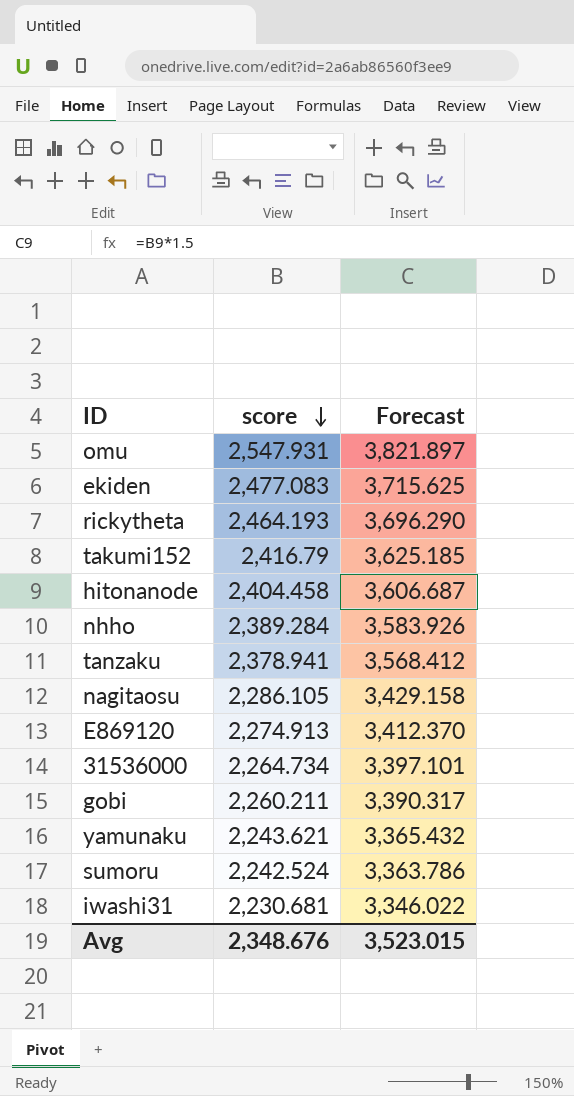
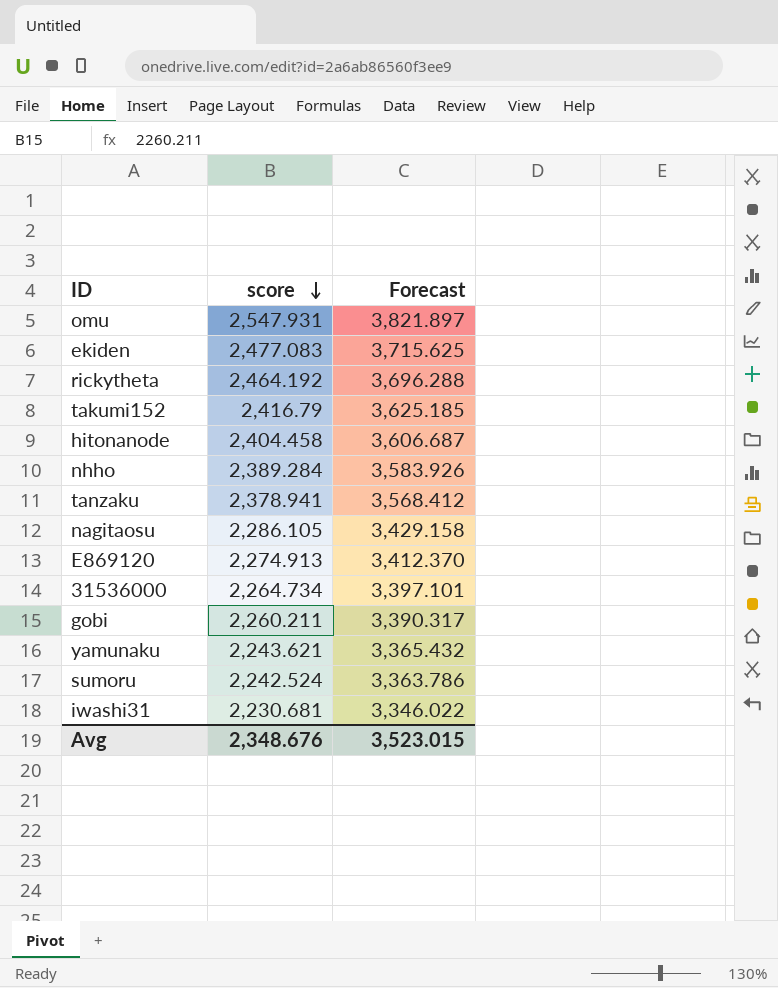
rickytheta | score: 2,464.193 -> 2,464.192
rickytheta | Forecast: 3,696.290 -> 3,696.288

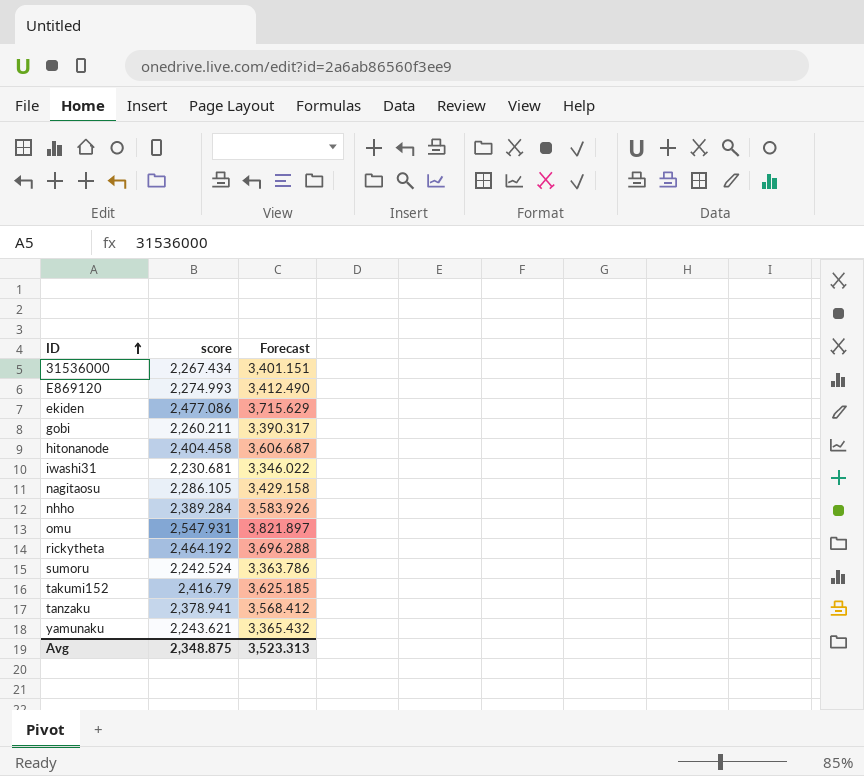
row order: score descending -> ID ascending
31536000 | score: 2,264.734 -> 2,267.434
31536000 | Forecast: 3,397.101 -> 3,401.151
E869120 | score: 2,274.913 -> 2,274.993
E869120 | Forecast: 3,412.370 -> 3,412.490
ekiden | score: 2,477.083 -> 2,477.086
ekiden | Forecast: 3,715.625 -> 3,715.629
Avg | score: 2,348.676 -> 2,348.875
Avg | Forecast: 3,523.015 -> 3,523.313

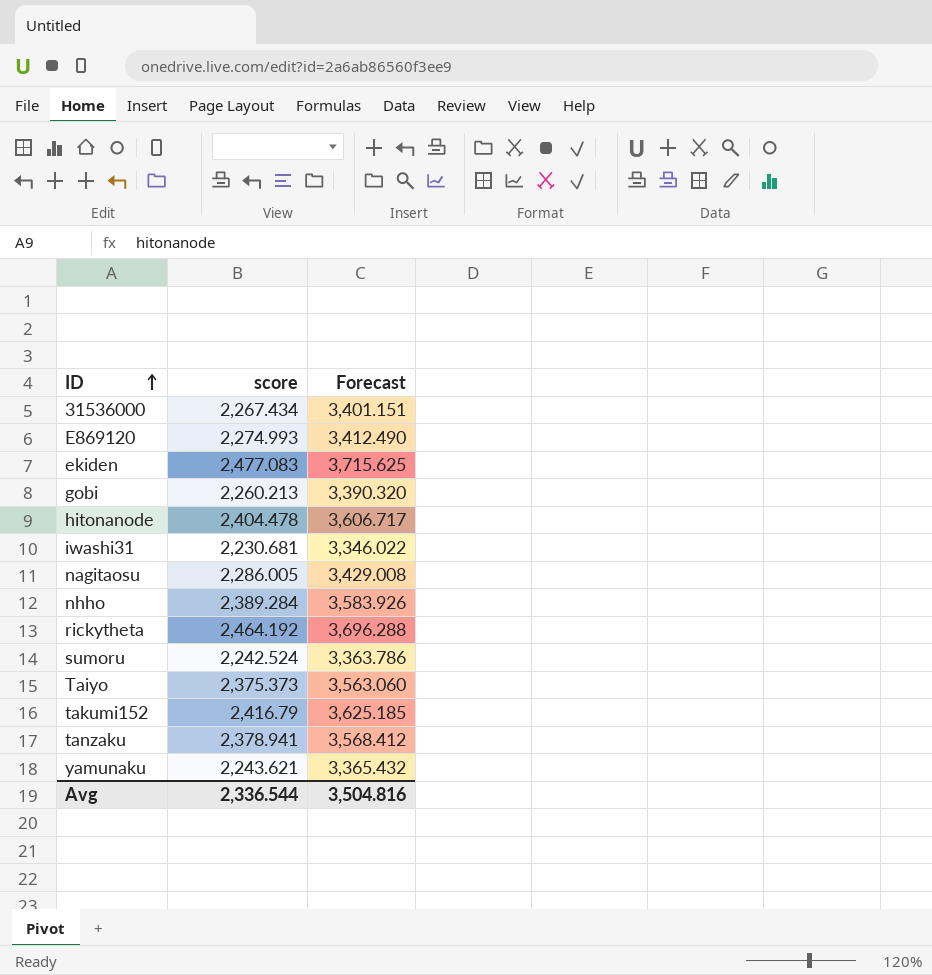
row omu: 2,547.931 | 3,821.897 -> none
ekiden | score: 2,477.086 -> 2,477.083
ekiden | Forecast: 3,715.629 -> 3,715.625
gobi | score: 2,260.211 -> 2,260.213
gobi | Forecast: 3,390.317 -> 3,390.320
hitonanode | score: 2,404.458 -> 2,404.478
hitonanode | Forecast: 3,606.687 -> 3,606.717
nagitaosu | score: 2,286.105 -> 2,286.005
nagitaosu | Forecast: 3,429.158 -> 3,429.008
row Taiyo: none -> 2,375.373 | 3,563.060
Avg | score: 2,348.875 -> 2,336.544
Avg | Forecast: 3,523.313 -> 3,504.816

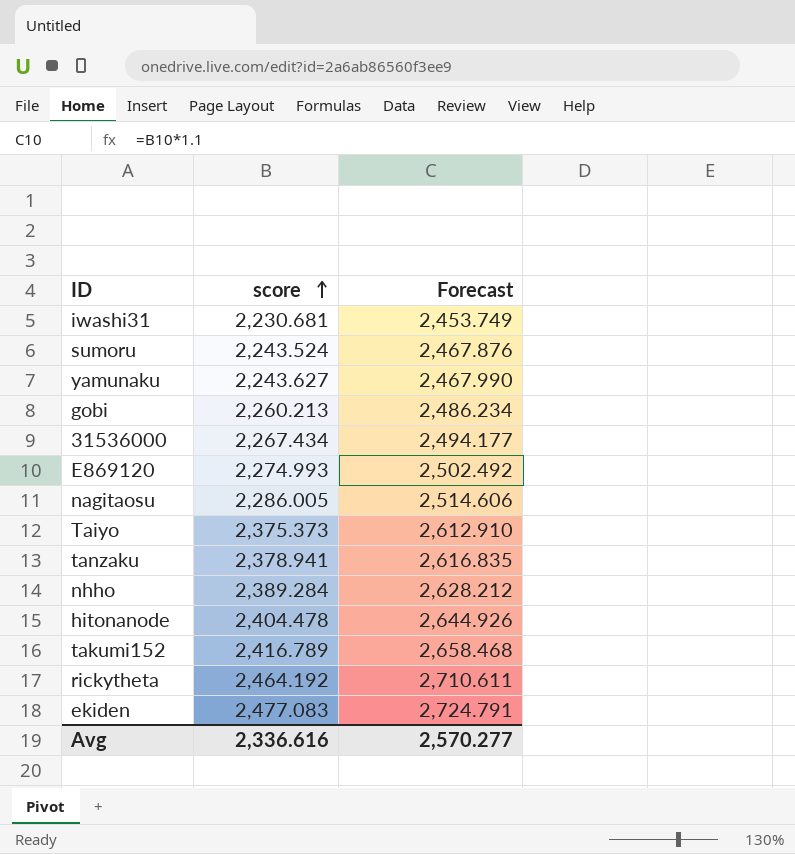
row order: ID ascending -> score ascending
column Forecast | formula: [score] * 1.5 -> [score] * 1.1
sumoru | score: 2,242.524 -> 2,243.524
yamunaku | score: 2,243.621 -> 2,243.627
takumi152 | score: 2,416.79 -> 2,416.789
Avg | score: 2,336.544 -> 2,336.616
Avg | Forecast: 3,504.816 -> 2,570.277

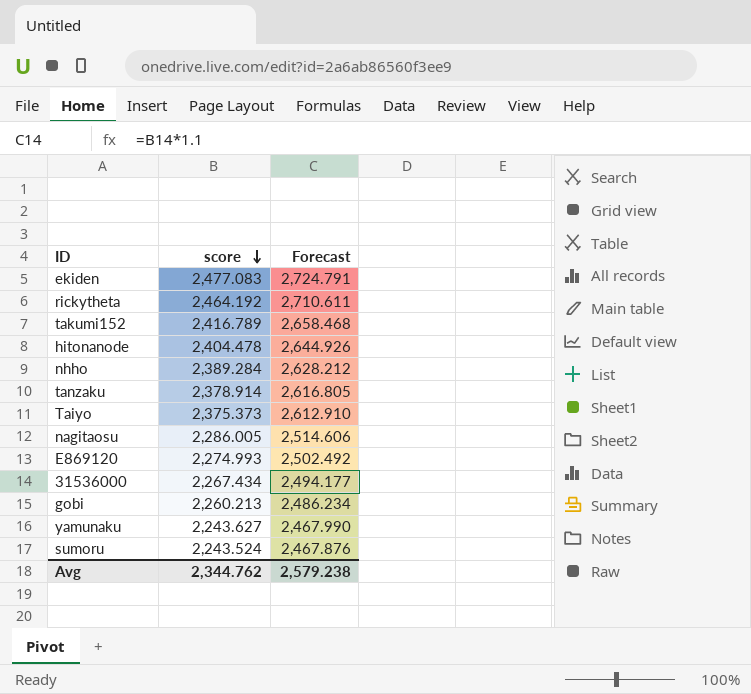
row order: score ascending -> score descending
row iwashi31: 2,230.681 | 2,453.749 -> none
tanzaku | score: 2,378.941 -> 2,378.914
tanzaku | Forecast: 2,616.835 -> 2,616.805
Avg | score: 2,336.616 -> 2,344.762
Avg | Forecast: 2,570.277 -> 2,579.238

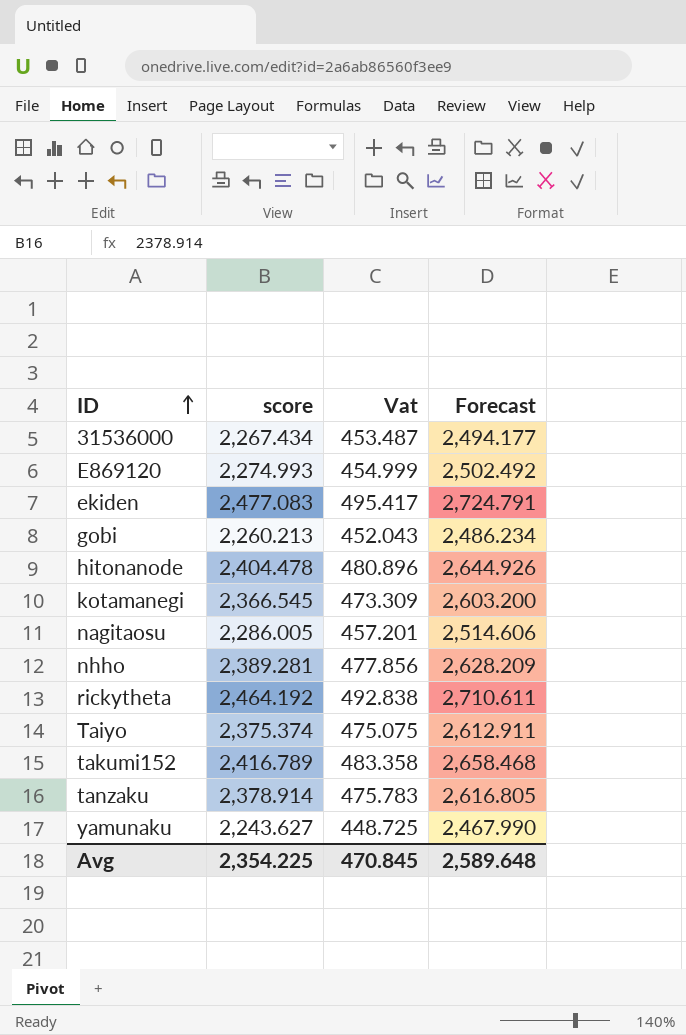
row order: score descending -> ID ascending
column Vat | formula: none -> [score] * 0.2
row sumoru: 2,243.524 | 2,467.876 -> none
row kotamanegi: none -> 2,366.545 | 473.309 | 2,603.200
nhho | score: 2,389.284 -> 2,389.281
nhho | Forecast: 2,628.212 -> 2,628.209
Taiyo | score: 2,375.373 -> 2,375.374
Taiyo | Forecast: 2,612.910 -> 2,612.911
Avg | score: 2,344.762 -> 2,354.225
Avg | Forecast: 2,579.238 -> 2,589.648

